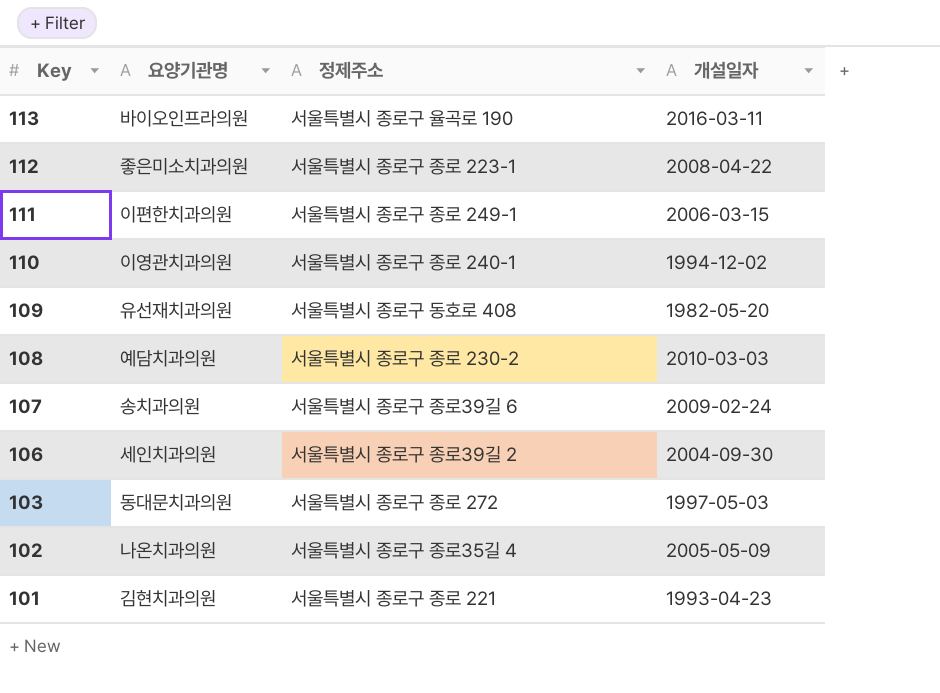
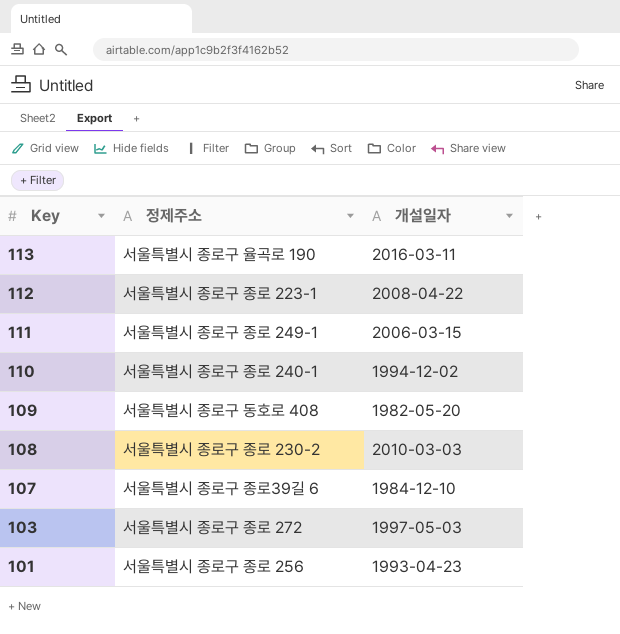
column 요양기관명 | position: 2 -> none
row 106: 세인치과의원 | 서울특별시 종로구 종로39길 2 | 2004-09-30 -> none
row 102: 나온치과의원 | 서울특별시 종로구 종로35길 4 | 2005-05-09 -> none
107 | 개설일자: 2009-02-24 -> 1984-12-10
101 | 정제주소: 서울특별시 종로구 종로 221 -> 서울특별시 종로구 종로 256

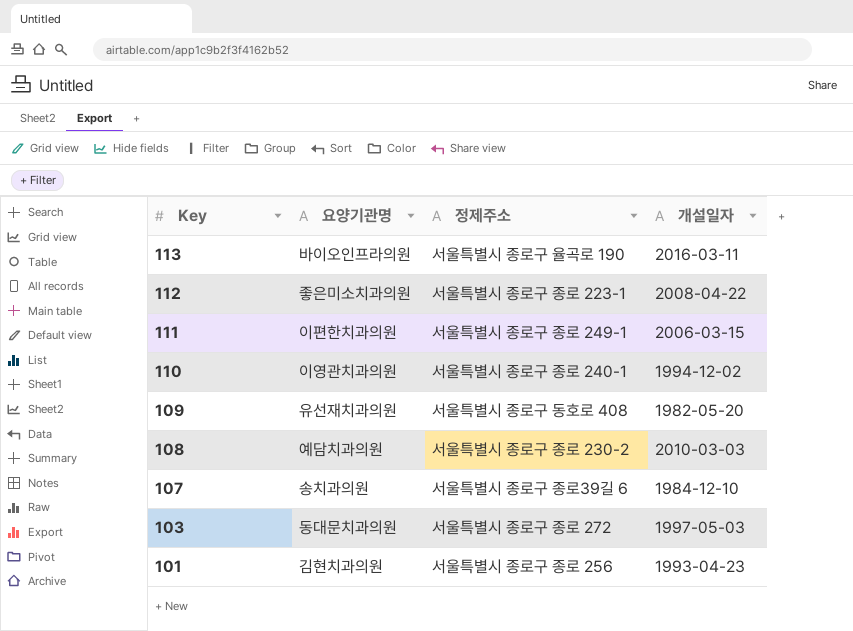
column 요양기관명 | position: none -> 2

